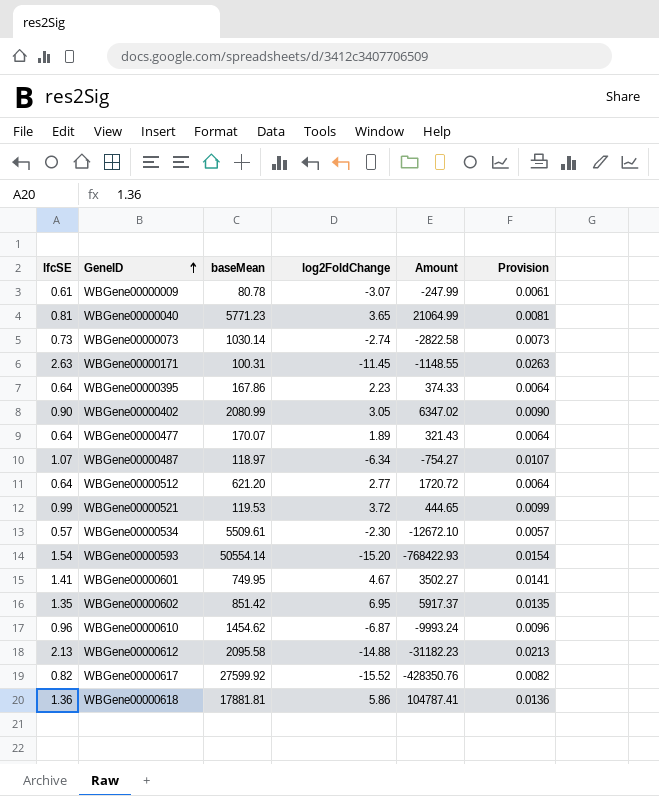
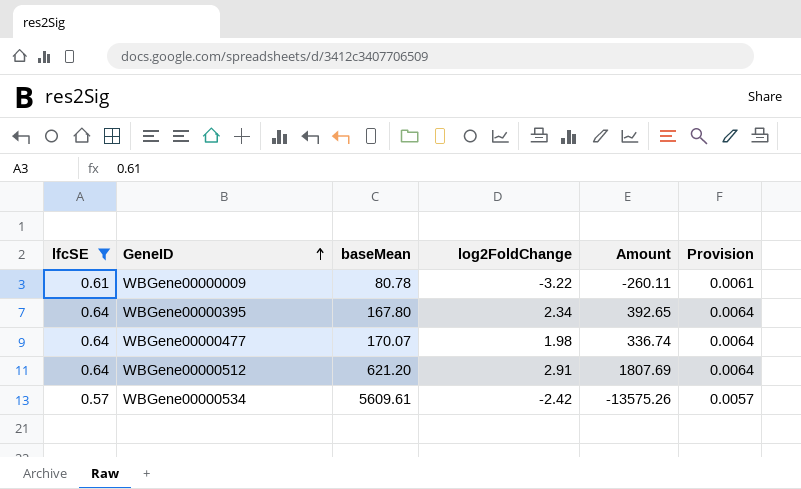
filter: none -> lfcSE <= 0.64
WBGene00000009 | log2FoldChange: -3.07 -> -3.22
WBGene00000009 | Amount: -247.99 -> -260.11
WBGene00000395 | baseMean: 167.86 -> 167.80
WBGene00000395 | log2FoldChange: 2.23 -> 2.34
WBGene00000395 | Amount: 374.33 -> 392.65
WBGene00000477 | log2FoldChange: 1.89 -> 1.98
WBGene00000477 | Amount: 321.43 -> 336.74
WBGene00000512 | log2FoldChange: 2.77 -> 2.91
WBGene00000512 | Amount: 1720.72 -> 1807.69
WBGene00000534 | baseMean: 5509.61 -> 5609.61
WBGene00000534 | log2FoldChange: -2.30 -> -2.42
WBGene00000534 | Amount: -12672.10 -> -13575.26

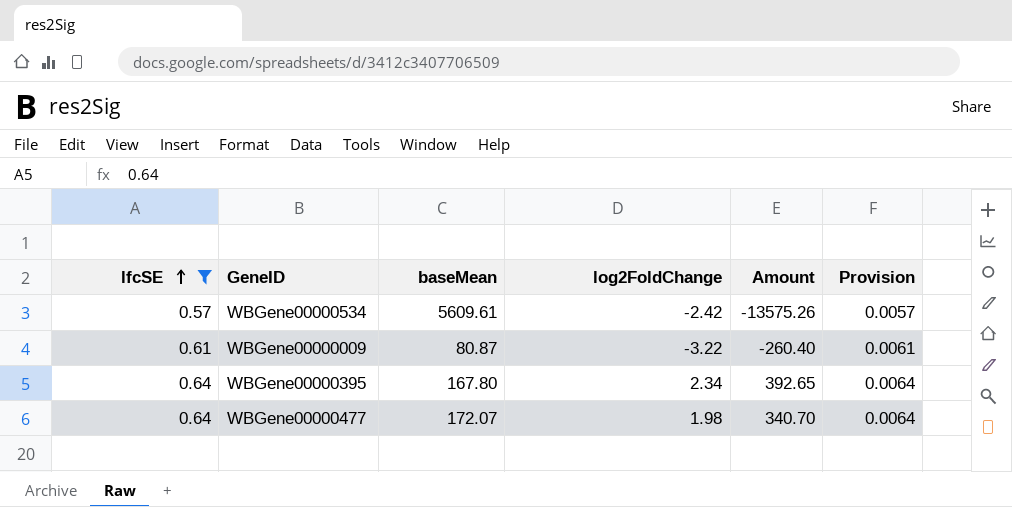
row order: GeneID ascending -> lfcSE ascending
row WBGene00000512: 0.64 | 621.20 | 2.91 | 1807.69 | 0.0064 -> none
WBGene00000009 | baseMean: 80.78 -> 80.87
WBGene00000009 | Amount: -260.11 -> -260.40
WBGene00000477 | baseMean: 170.07 -> 172.07
WBGene00000477 | Amount: 336.74 -> 340.70

